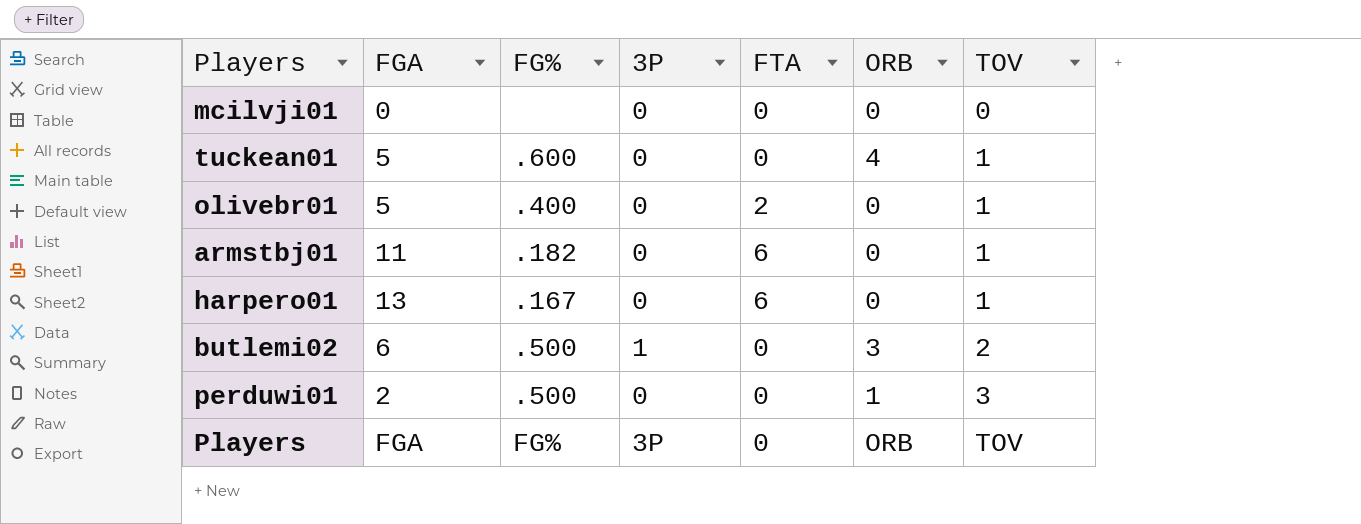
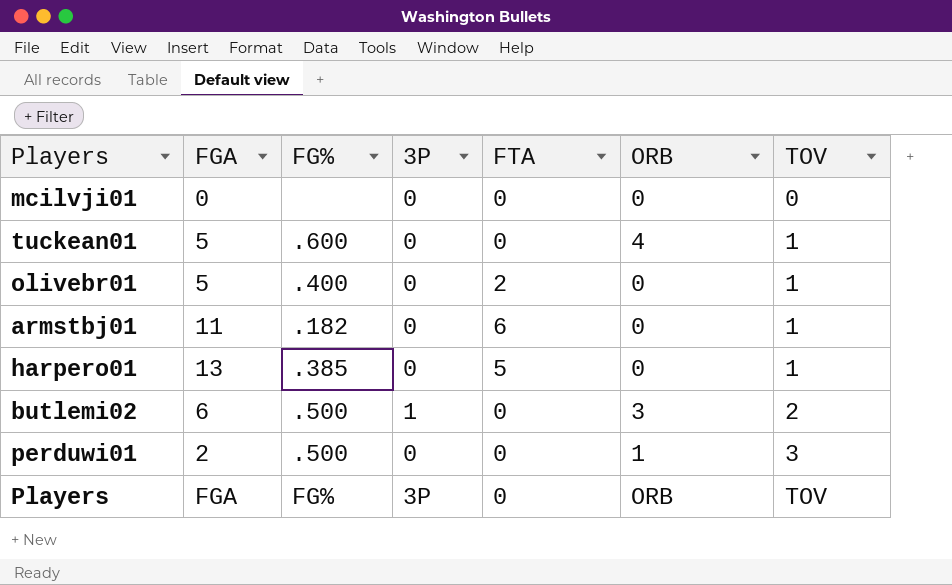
harpero01 | FG%: .167 -> .385
harpero01 | FTA: 6 -> 5

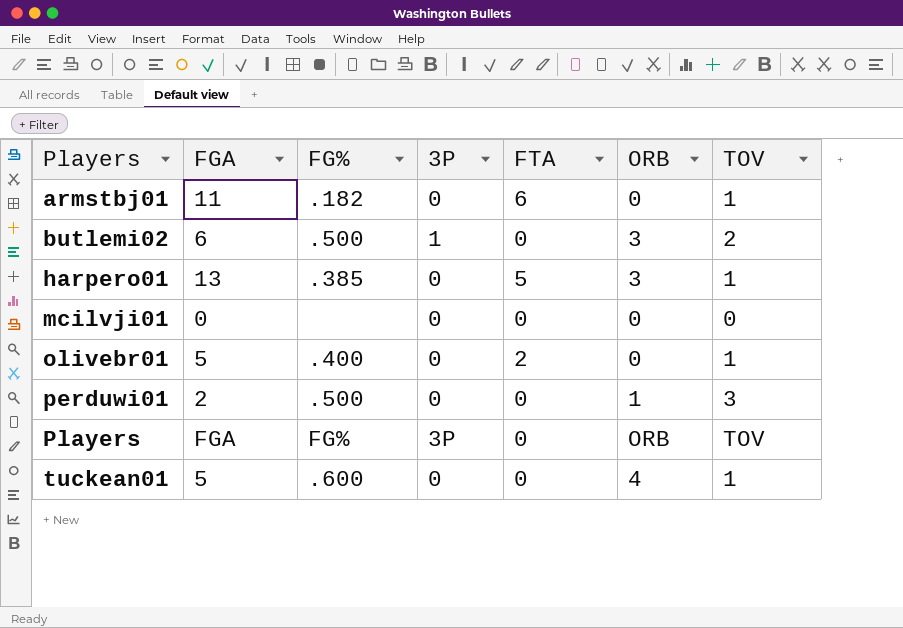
row order: TOV ascending -> Players ascending
harpero01 | ORB: 0 -> 3

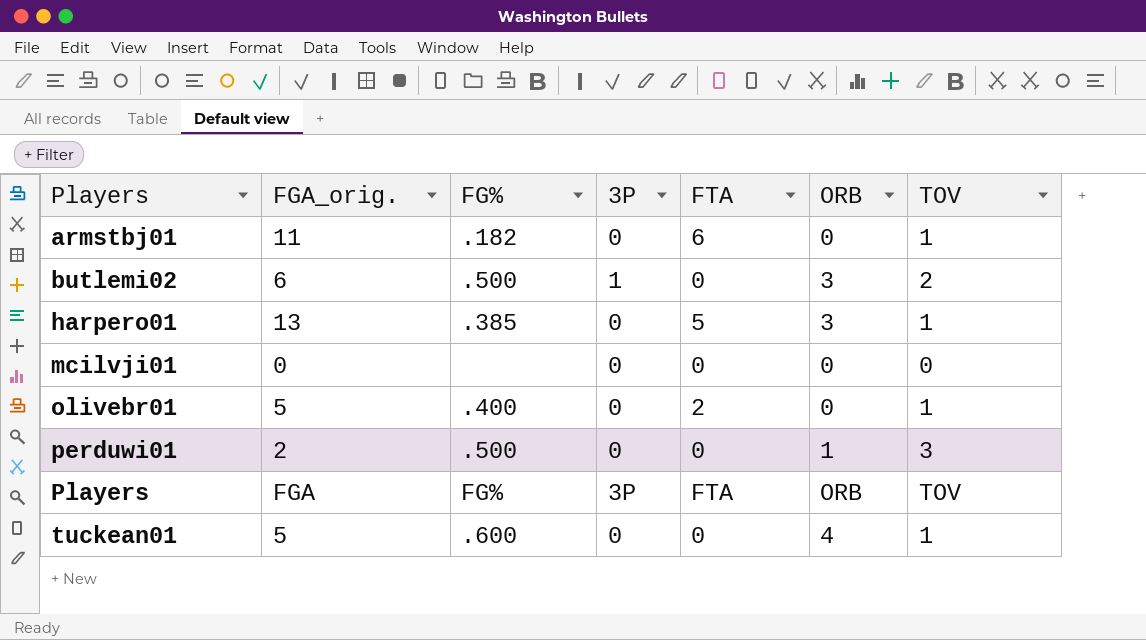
column name: FGA -> FGA_orig.
Players | FTA: 0 -> FTA

